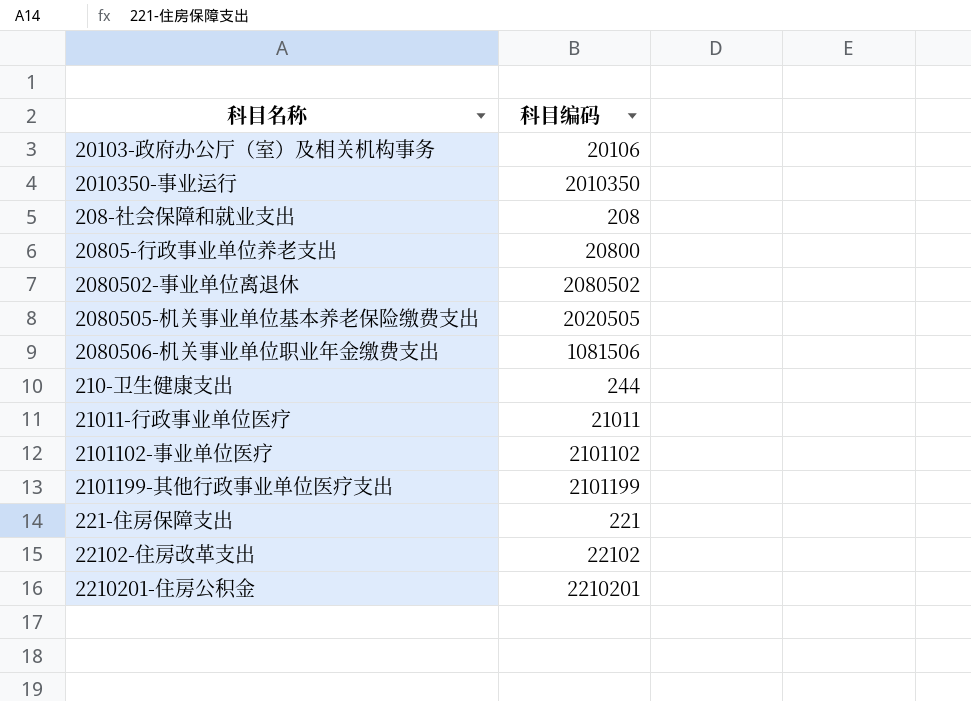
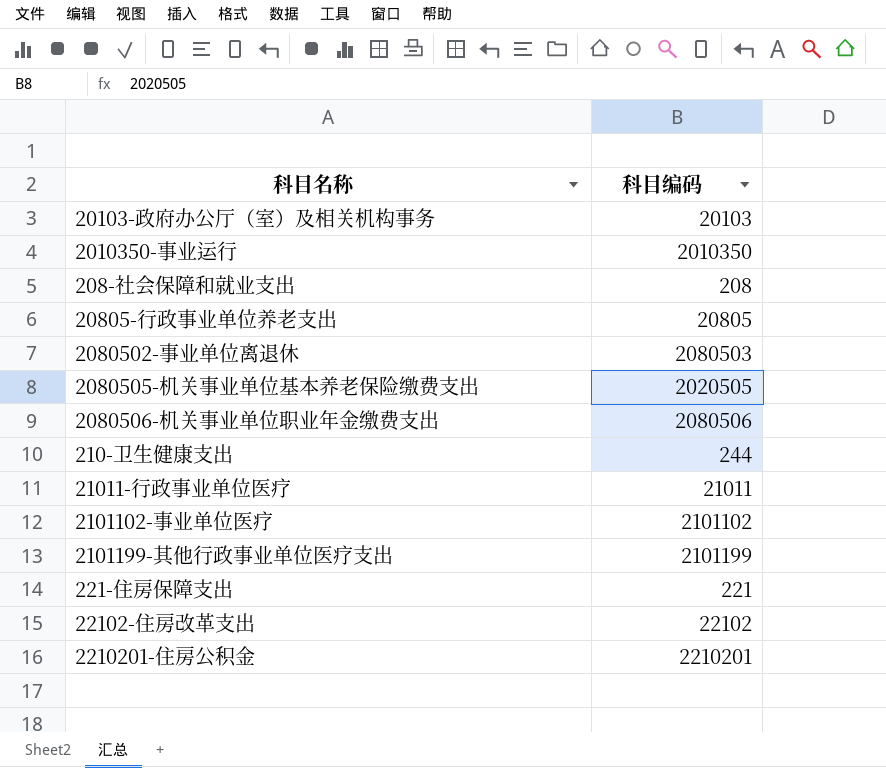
20103-政府办公厅（室）及相关机构事务 | 科目编码: 20106 -> 20103
20805-行政事业单位养老支出 | 科目编码: 20800 -> 20805
2080502-事业单位离退休 | 科目编码: 2080502 -> 2080503
2080506-机关事业单位职业年金缴费支出 | 科目编码: 1081506 -> 2080506

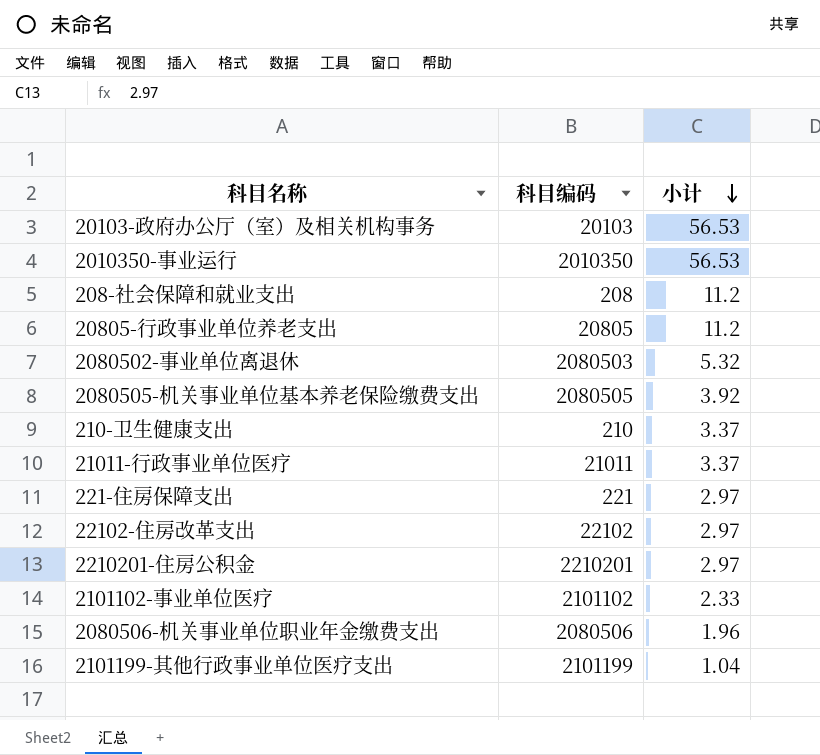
row order: none -> 小计 descending
column 小计 | position: none -> 3
2080505-机关事业单位基本养老保险缴费支出 | 科目编码: 2020505 -> 2080505
210-卫生健康支出 | 科目编码: 244 -> 210

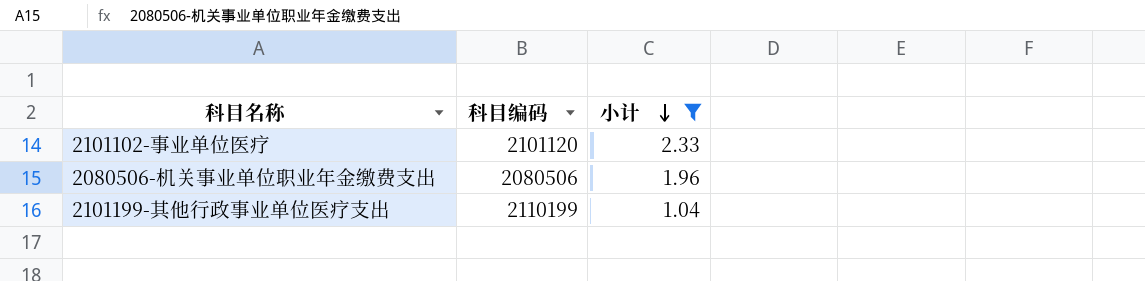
filter: none -> 小计 <= 2.33
2101102-事业单位医疗 | 科目编码: 2101102 -> 2101120
2101199-其他行政事业单位医疗支出 | 科目编码: 2101199 -> 2110199

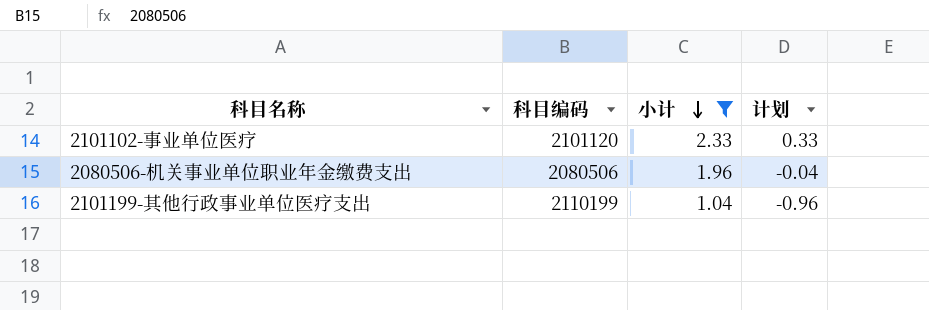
column 计划 | formula: none -> [小计] - 2

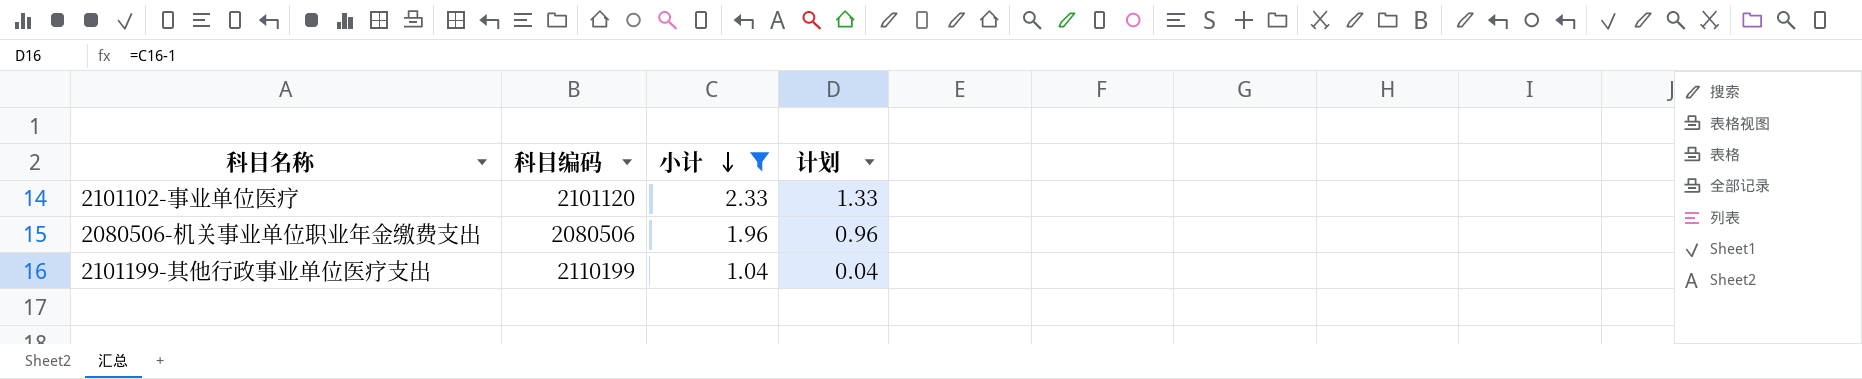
column 计划 | formula: [小计] - 2 -> [小计] - 1

